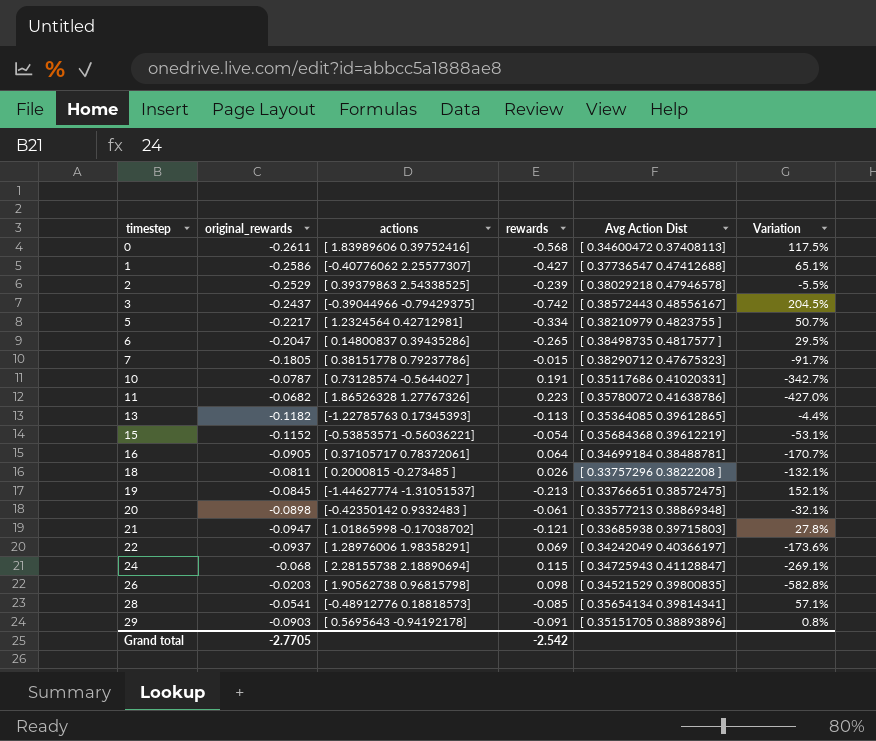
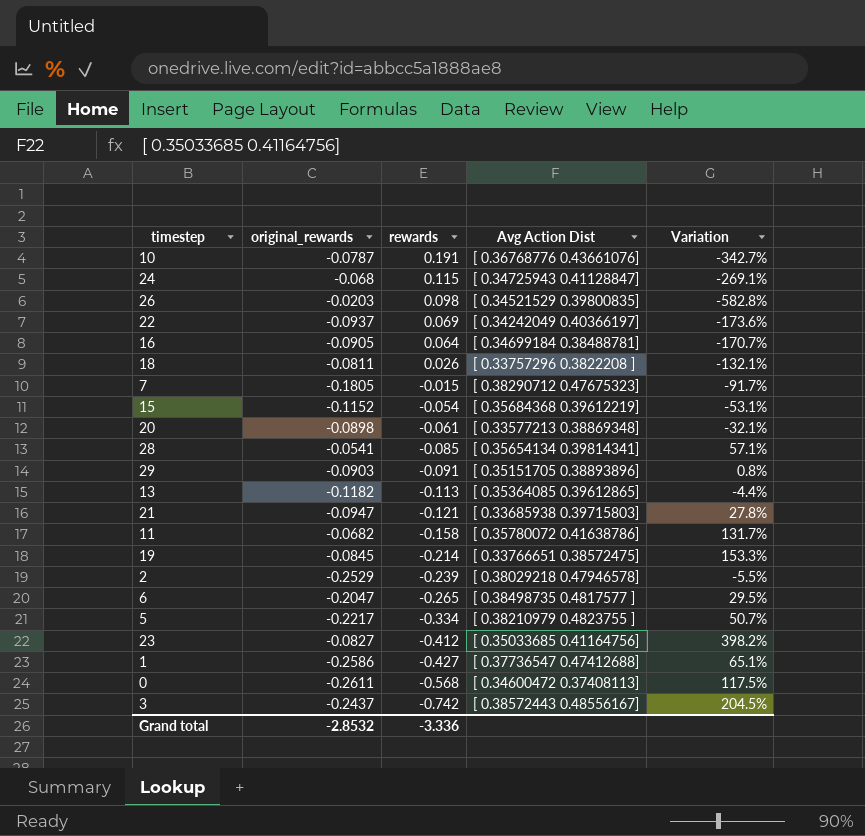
row order: timestep ascending -> rewards descending
column actions | position: 3 -> none
10 | Avg Action Dist: [ 0.35117686 0.41020331] -> [ 0.36768776 0.43661076]
11 | rewards: 0.223 -> -0.158
11 | Variation: -427.0% -> 131.7%
19 | rewards: -0.213 -> -0.214
19 | Variation: 152.1% -> 153.3%
row 23: none -> -0.0827 | -0.412 | [ 0.35033685 0.41164756] | 398.2%
Grand total | original_rewards: -2.7705 -> -2.8532
Grand total | rewards: -2.542 -> -3.336

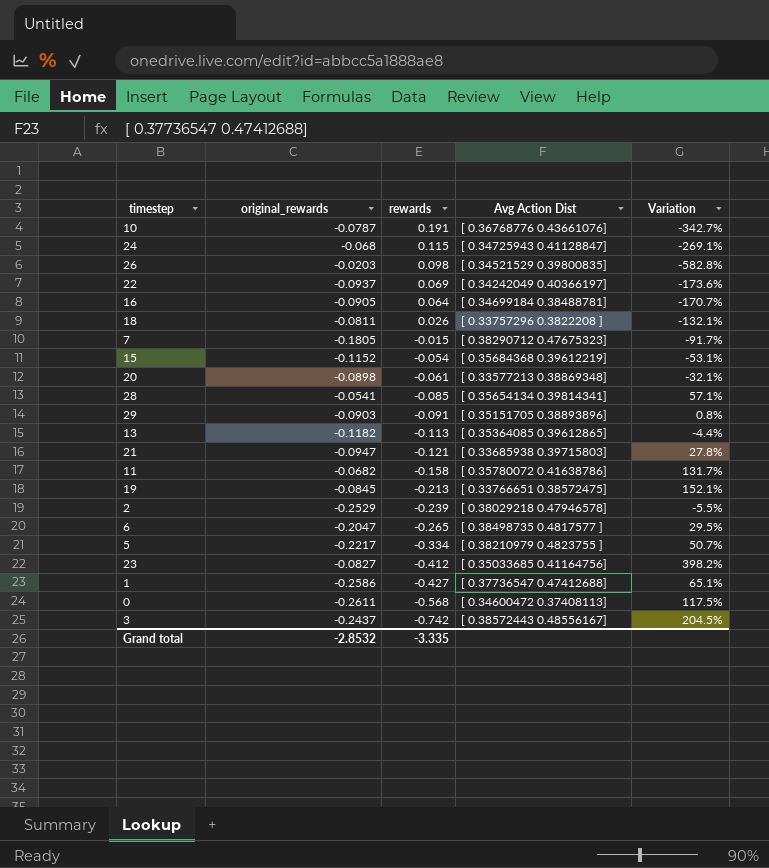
19 | rewards: -0.214 -> -0.213
19 | Variation: 153.3% -> 152.1%
Grand total | rewards: -3.336 -> -3.335

